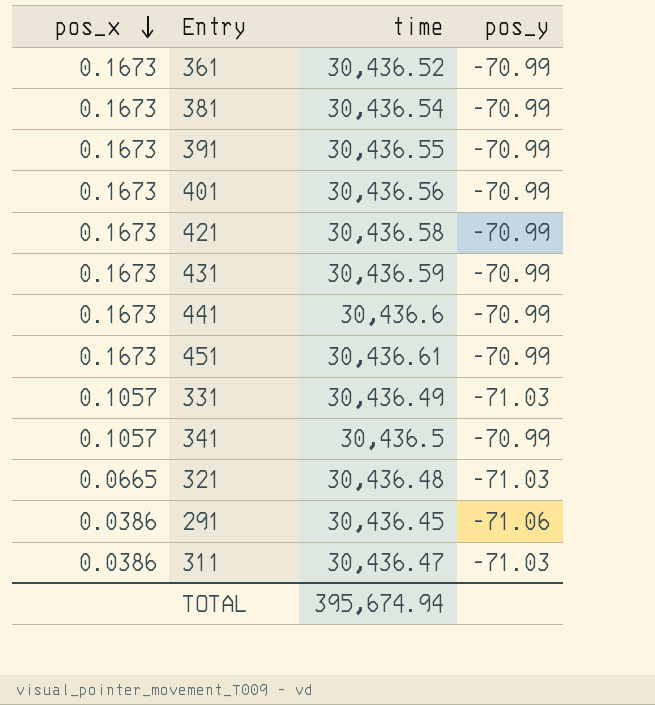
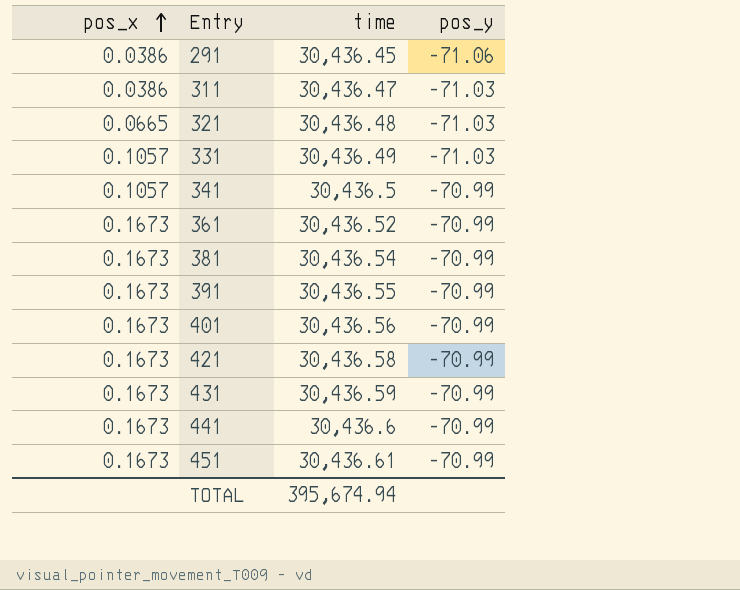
row order: pos_x descending -> pos_x ascending

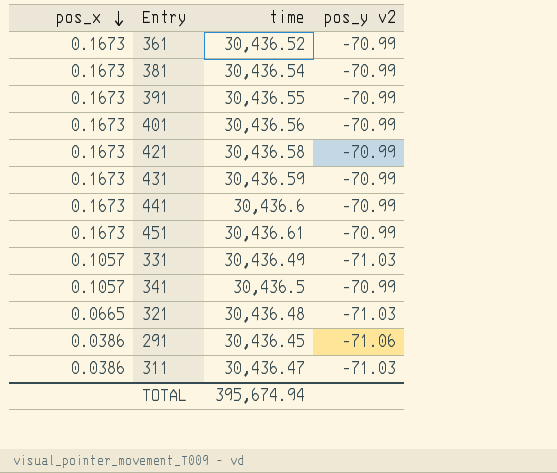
row order: pos_x ascending -> pos_x descending
column name: pos_y -> pos_y v2

